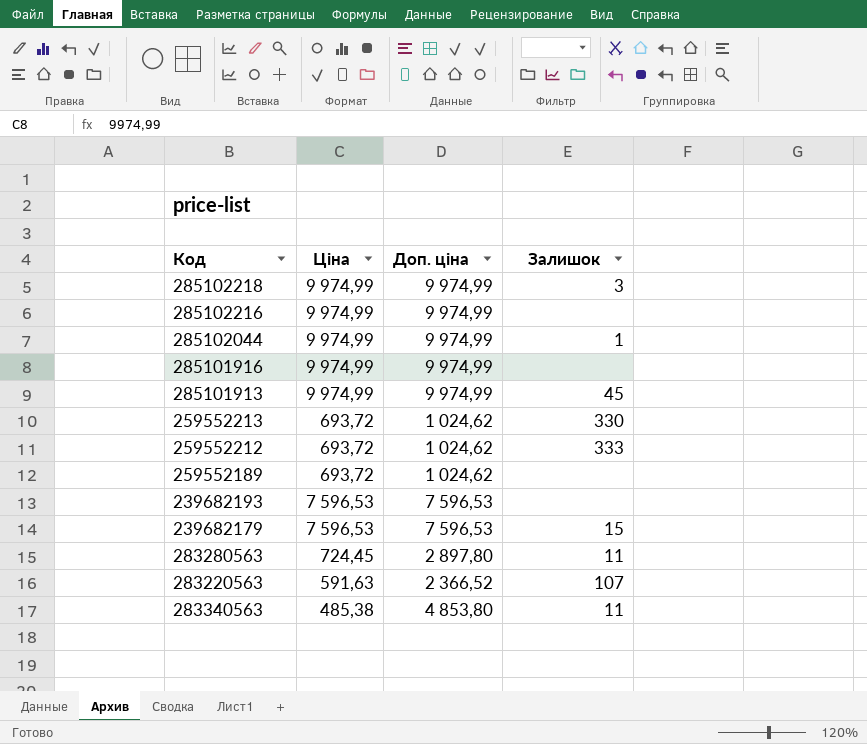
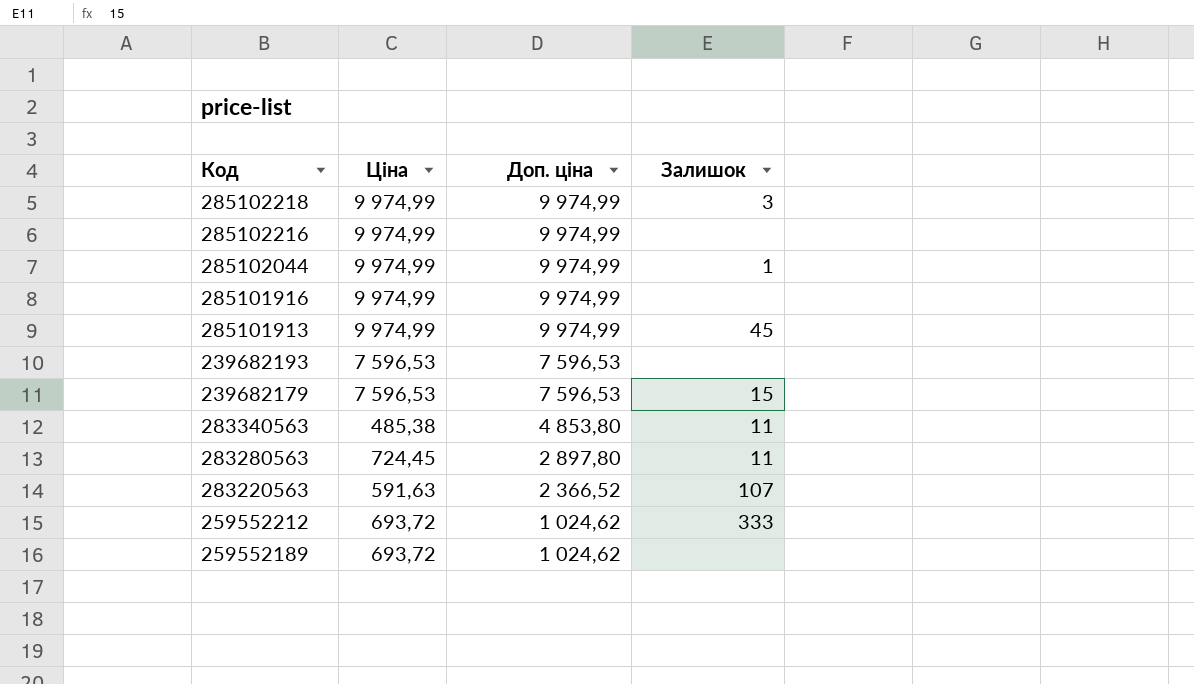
row order: none -> Доп. ціна descending
row 259552213: 693,72 | 1 024,62 | 330 -> none

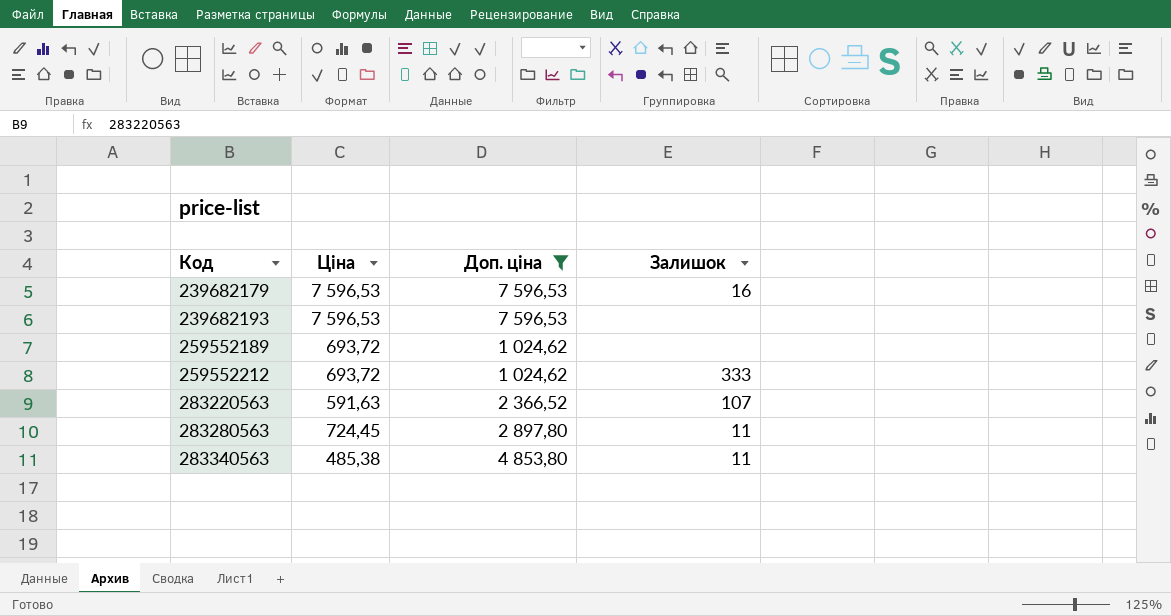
filter: none -> Доп. ціна != 9 974,99
row order: Доп. ціна descending -> Код ascending
239682179 | Залишок: 15 -> 16

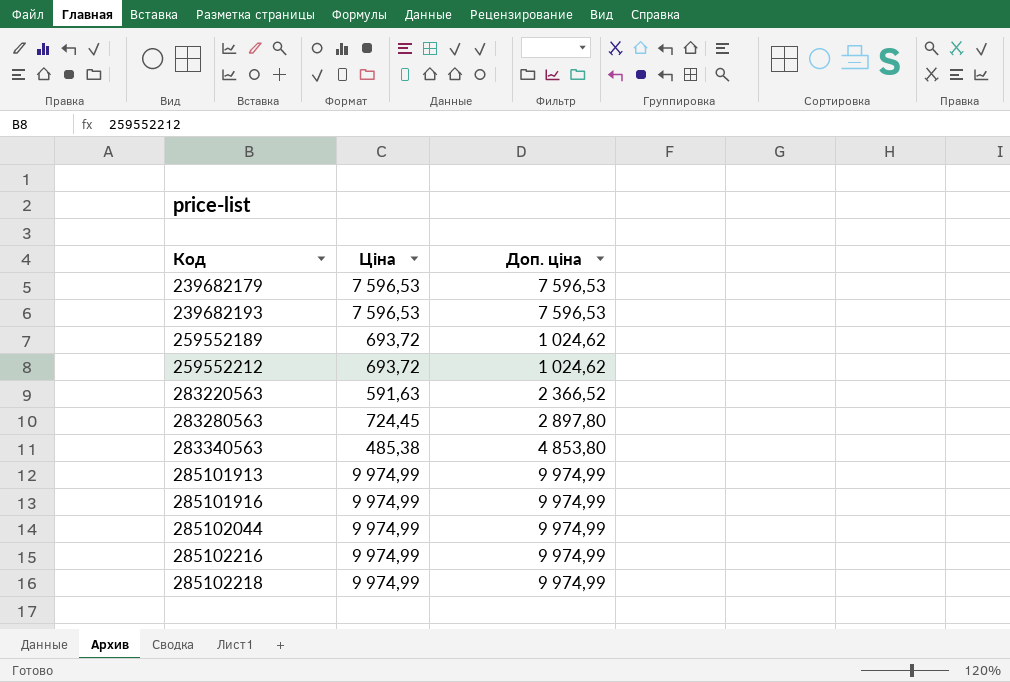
filter: Доп. ціна != 9 974,99 -> none
column Залишок | position: 4 -> none

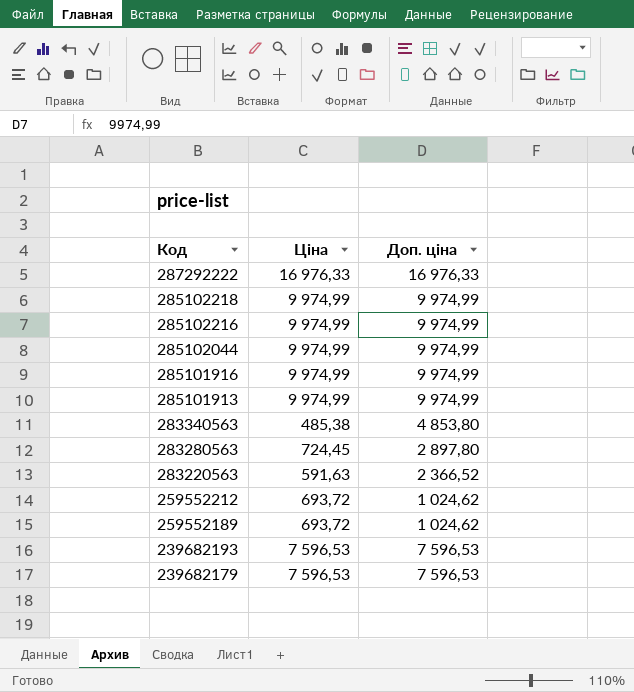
row order: Код ascending -> Код descending
row 287292222: none -> 16 976,33 | 16 976,33

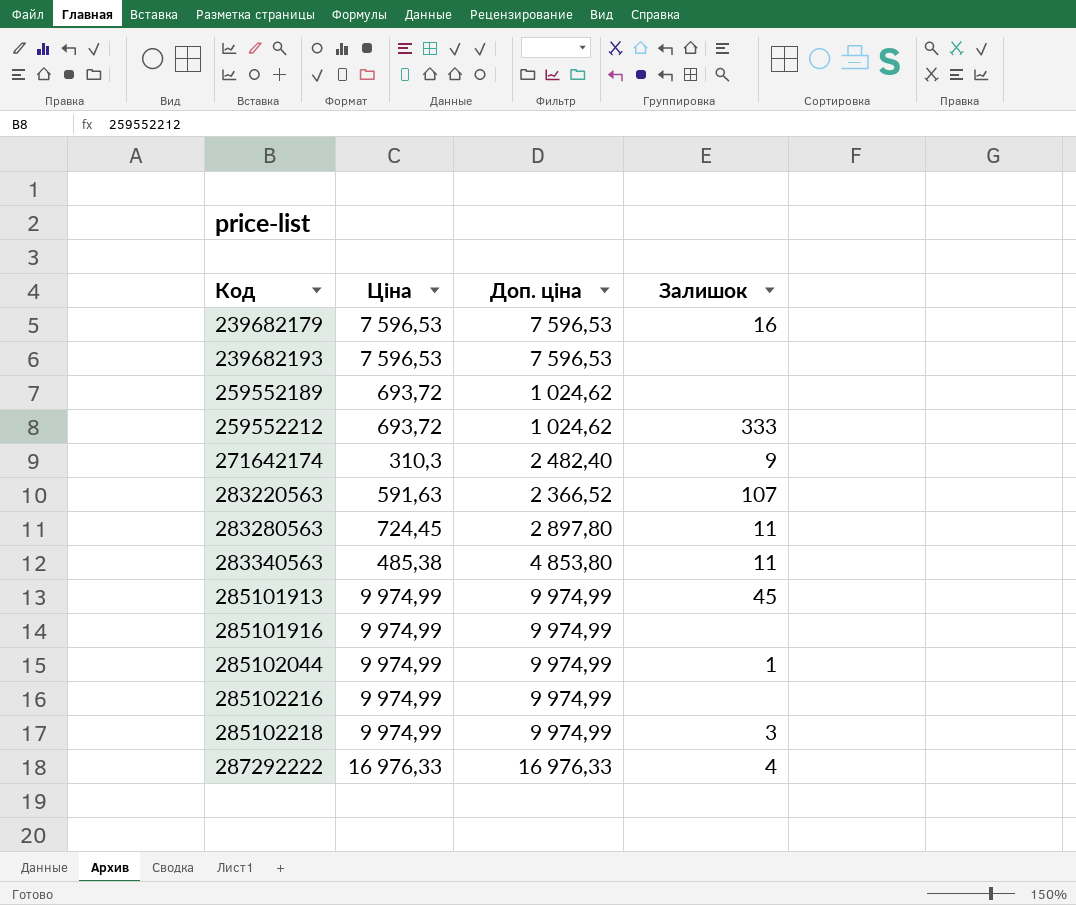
row order: Код descending -> Код ascending
column Залишок | position: none -> 4
row 271642174: none -> 310,3 | 2 482,40 | 9

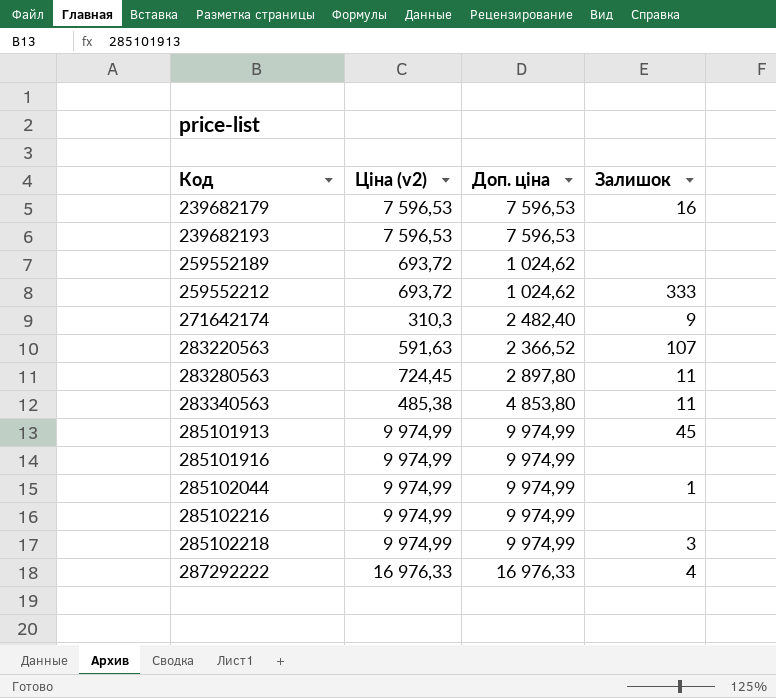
column name: Ціна -> Ціна (v2)

